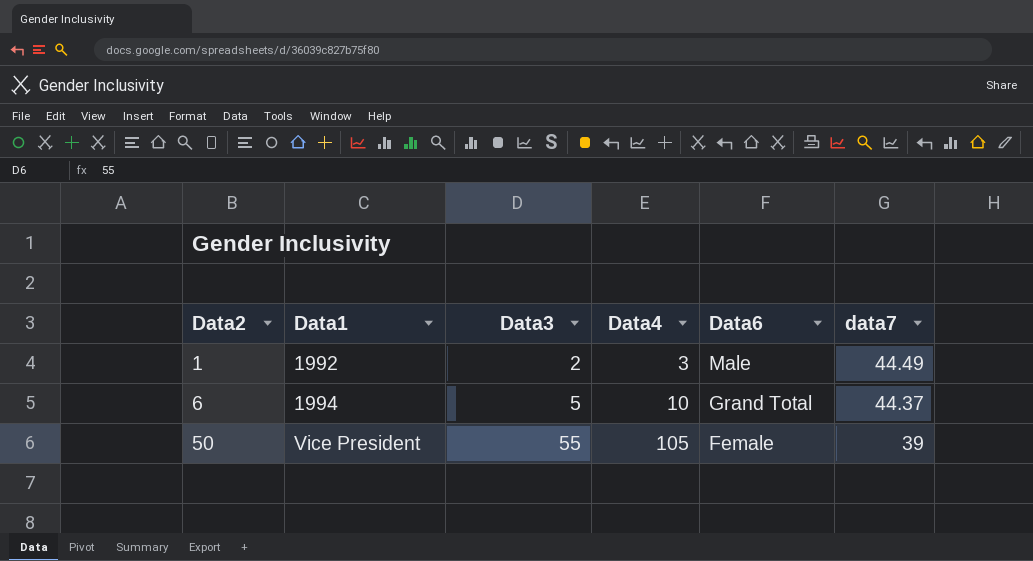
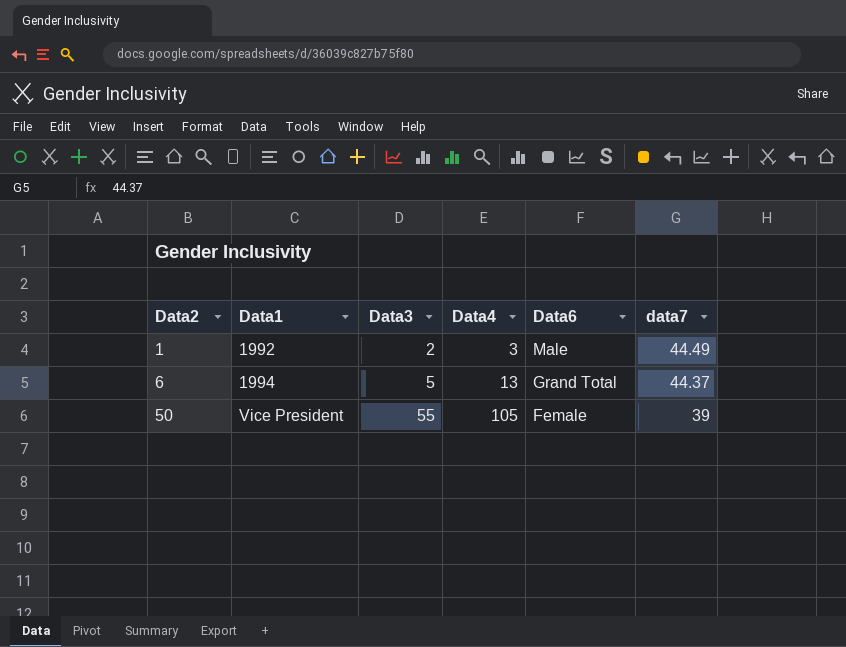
6 | Data4: 10 -> 13

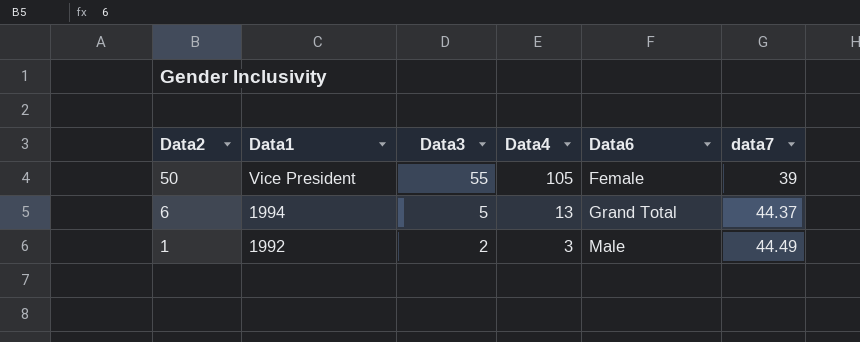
row order: Data2 ascending -> Data2 descending

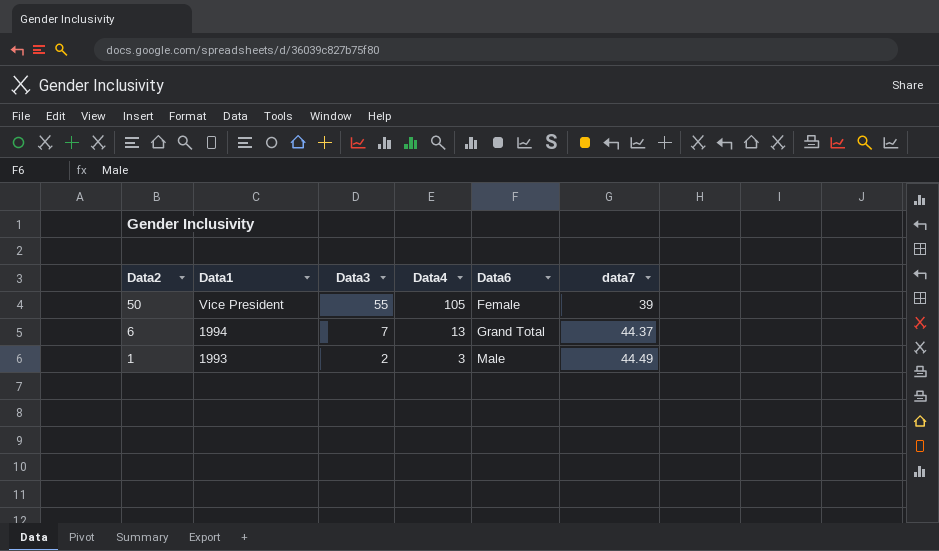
6 | Data3: 5 -> 7
1 | Data1: 1992 -> 1993

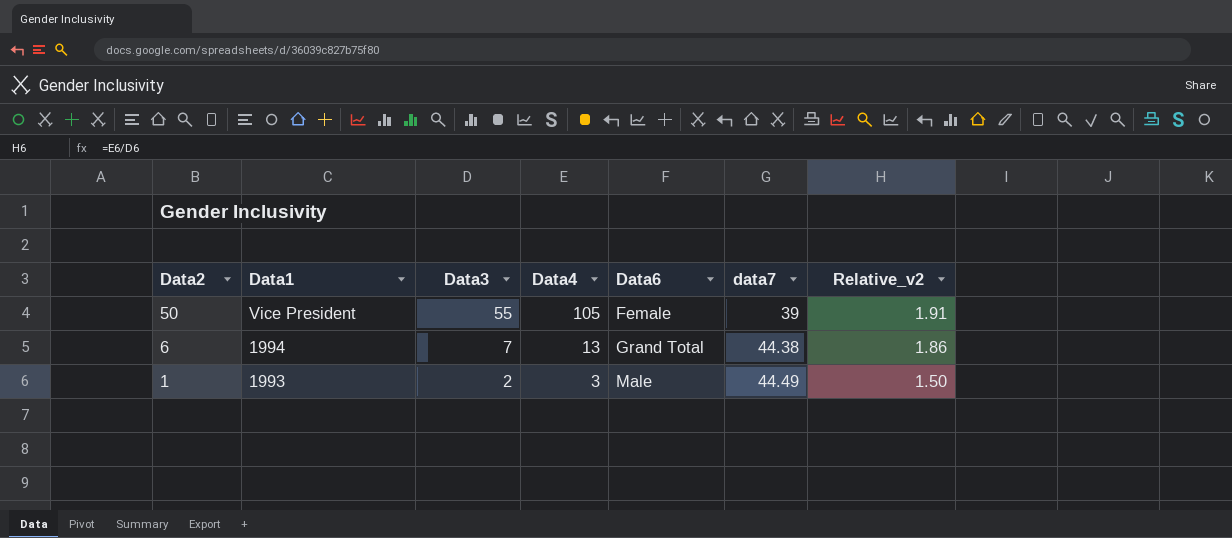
column Relative_v2 | formula: none -> [Data4] / [Data3]
6 | data7: 44.37 -> 44.38

